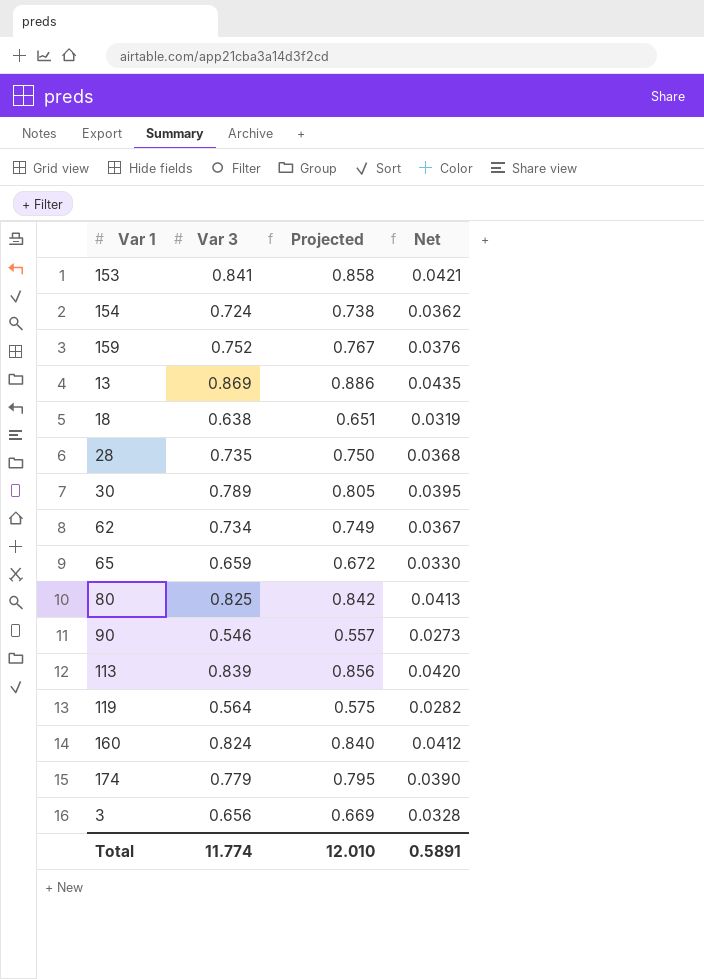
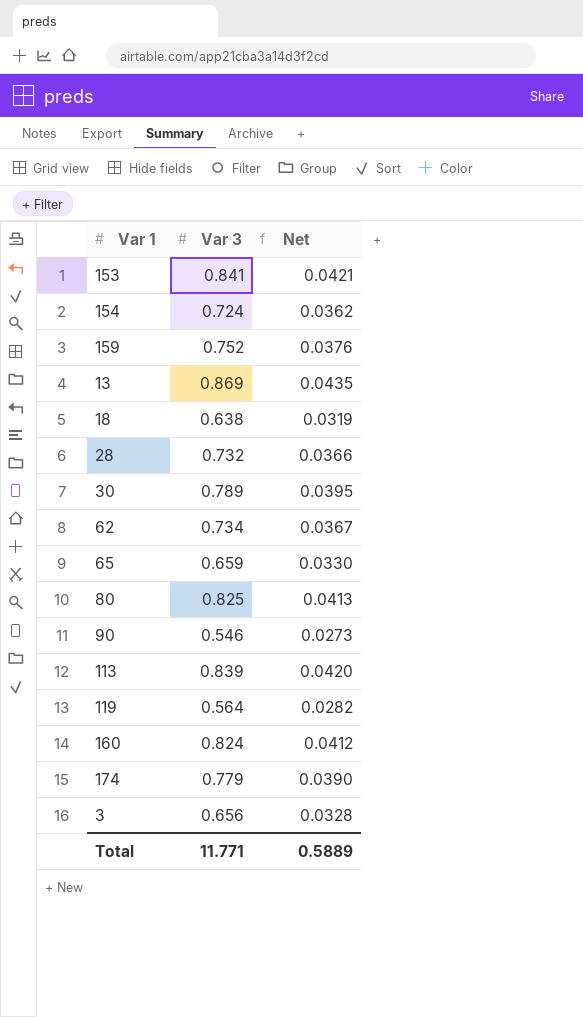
column Projected | formula: [Var 3] * 1.02 -> none
28 | Var 3: 0.735 -> 0.732
28 | Net: 0.0368 -> 0.0366
Total | Var 3: 11.774 -> 11.771
Total | Net: 0.5891 -> 0.5889

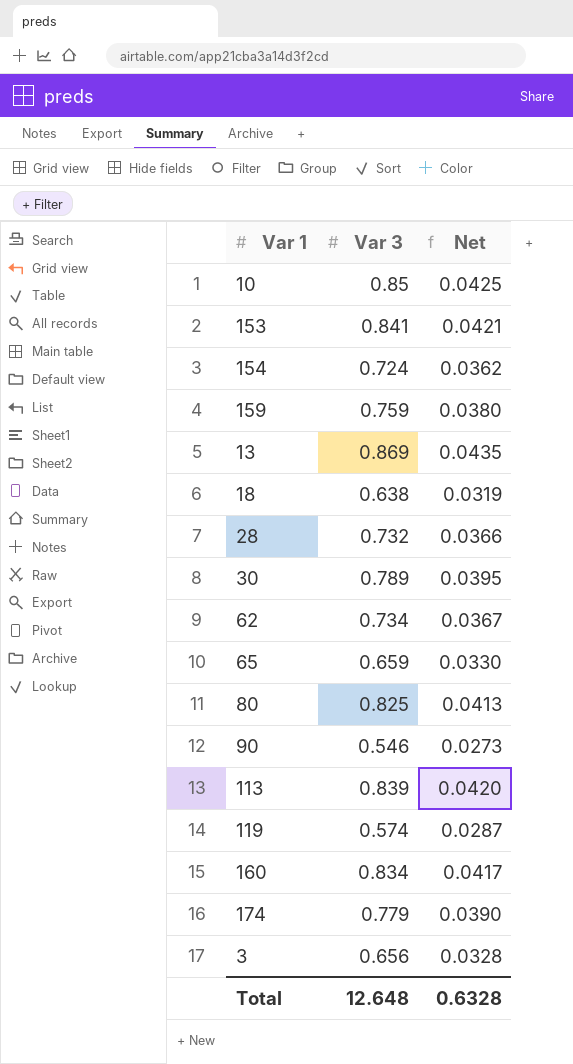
row 10: none -> 0.85 | 0.0425
159 | Var 3: 0.752 -> 0.759
159 | Net: 0.0376 -> 0.0380
119 | Var 3: 0.564 -> 0.574
119 | Net: 0.0282 -> 0.0287
160 | Var 3: 0.824 -> 0.834
160 | Net: 0.0412 -> 0.0417
Total | Var 3: 11.771 -> 12.648
Total | Net: 0.5889 -> 0.6328

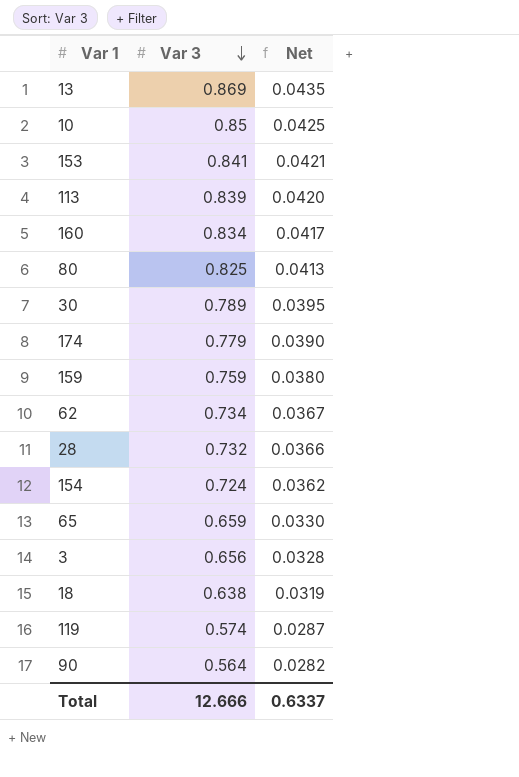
row order: none -> Var 3 descending
90 | Var 3: 0.546 -> 0.564
90 | Net: 0.0273 -> 0.0282
Total | Var 3: 12.648 -> 12.666
Total | Net: 0.6328 -> 0.6337

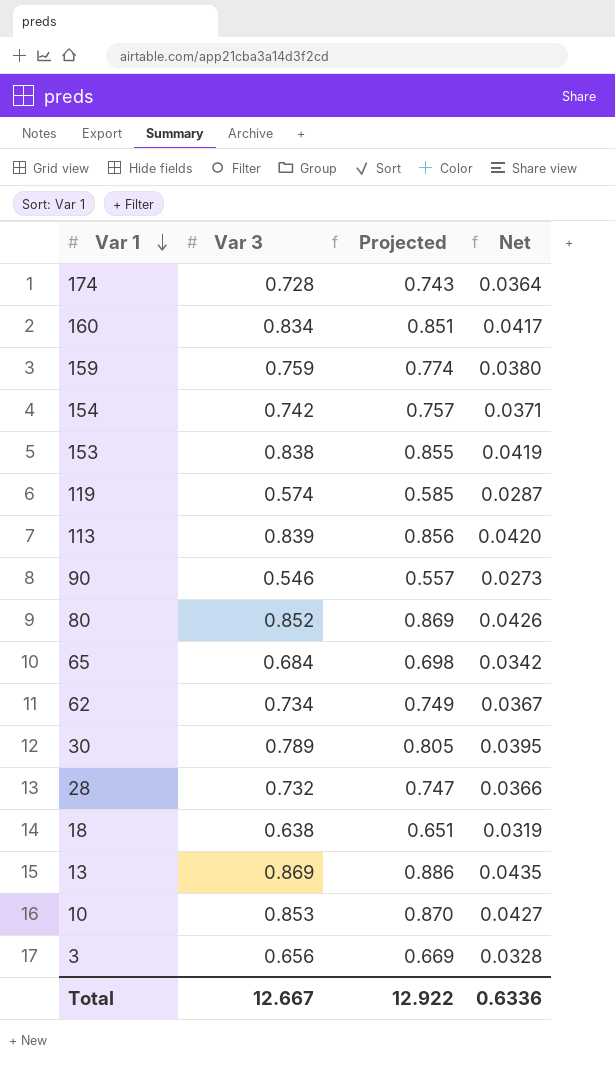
row order: Var 3 descending -> Var 1 descending
column Projected | formula: none -> [Var 3] * 1.02
174 | Var 3: 0.779 -> 0.728
174 | Net: 0.0390 -> 0.0364
154 | Var 3: 0.724 -> 0.742
154 | Net: 0.0362 -> 0.0371
153 | Var 3: 0.841 -> 0.838
153 | Net: 0.0421 -> 0.0419
90 | Var 3: 0.564 -> 0.546
90 | Net: 0.0282 -> 0.0273
80 | Var 3: 0.825 -> 0.852
80 | Net: 0.0413 -> 0.0426
65 | Var 3: 0.659 -> 0.684
65 | Net: 0.0330 -> 0.0342
10 | Var 3: 0.85 -> 0.853
10 | Net: 0.0425 -> 0.0427
Total | Var 3: 12.666 -> 12.667
Total | Net: 0.6337 -> 0.6336

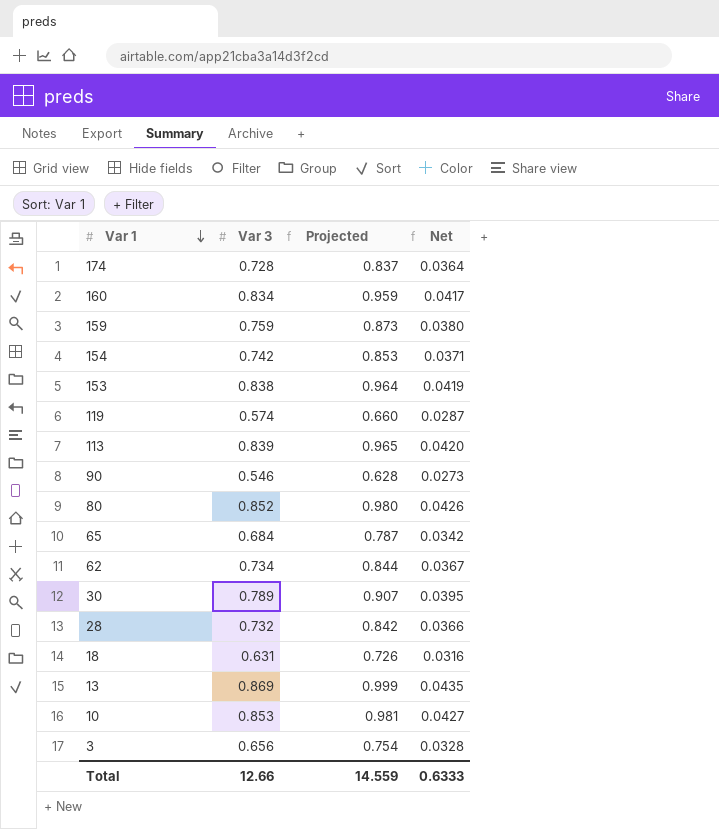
column Projected | formula: [Var 3] * 1.02 -> [Var 3] * 1.15
18 | Var 3: 0.638 -> 0.631
18 | Net: 0.0319 -> 0.0316
Total | Var 3: 12.667 -> 12.66
Total | Projected: 12.922 -> 14.559
Total | Net: 0.6336 -> 0.6333

